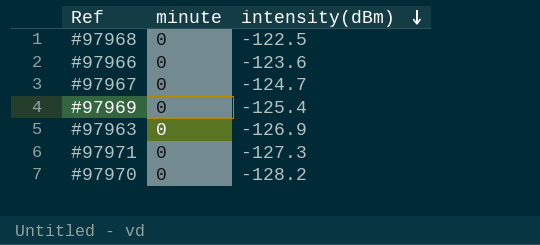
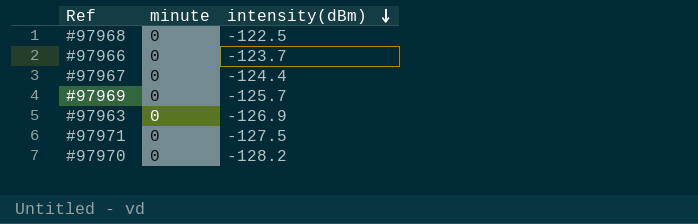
#97966 | intensity(dBm): -123.6 -> -123.7
#97967 | intensity(dBm): -124.7 -> -124.4
#97969 | intensity(dBm): -125.4 -> -125.7
#97971 | intensity(dBm): -127.3 -> -127.5

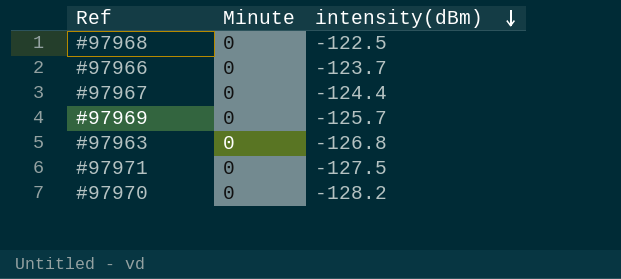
column name: minute -> Minute
#97963 | intensity(dBm): -126.9 -> -126.8

